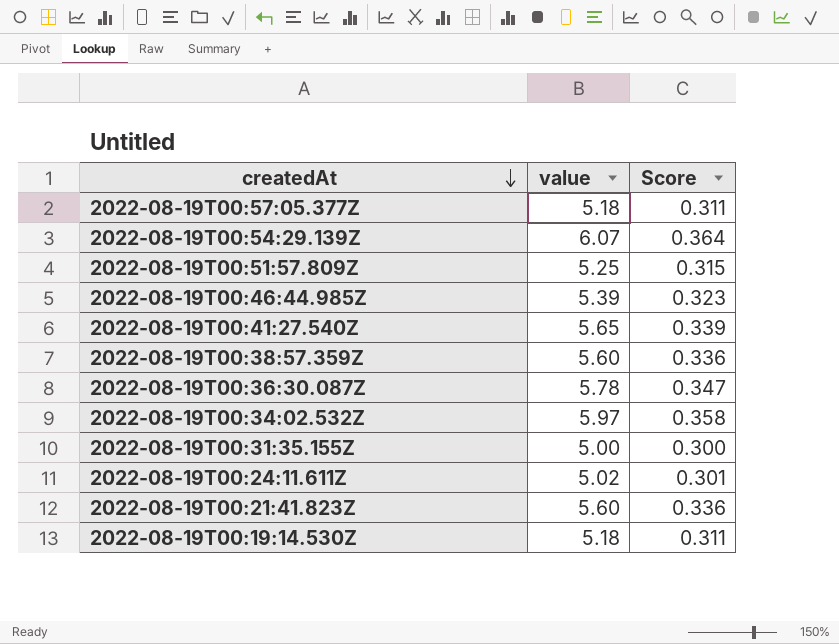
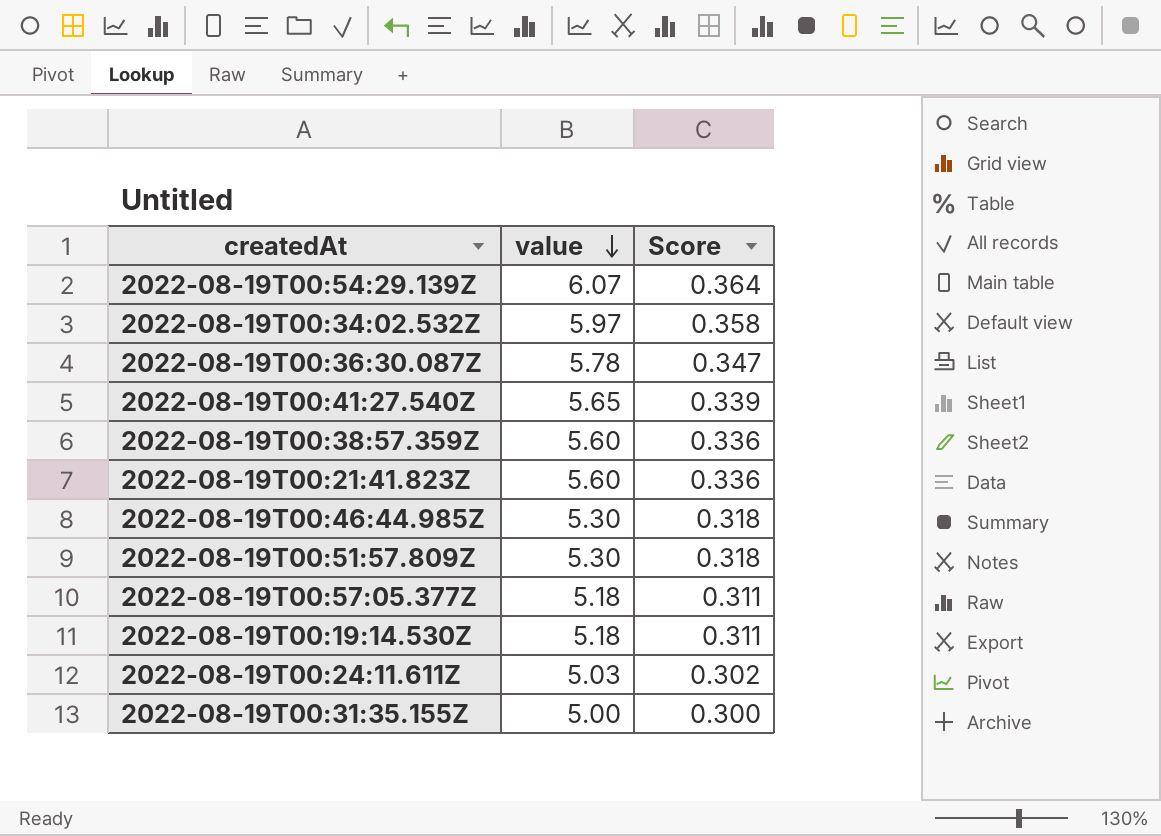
row order: createdAt descending -> value descending
2022-08-19T00:46:44.985Z | value: 5.39 -> 5.30
2022-08-19T00:46:44.985Z | Score: 0.323 -> 0.318
2022-08-19T00:51:57.809Z | value: 5.25 -> 5.30
2022-08-19T00:51:57.809Z | Score: 0.315 -> 0.318
2022-08-19T00:24:11.611Z | value: 5.02 -> 5.03
2022-08-19T00:24:11.611Z | Score: 0.301 -> 0.302

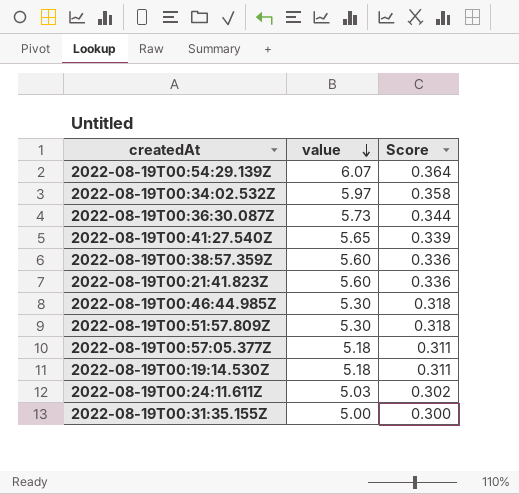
2022-08-19T00:36:30.087Z | value: 5.78 -> 5.73
2022-08-19T00:36:30.087Z | Score: 0.347 -> 0.344

